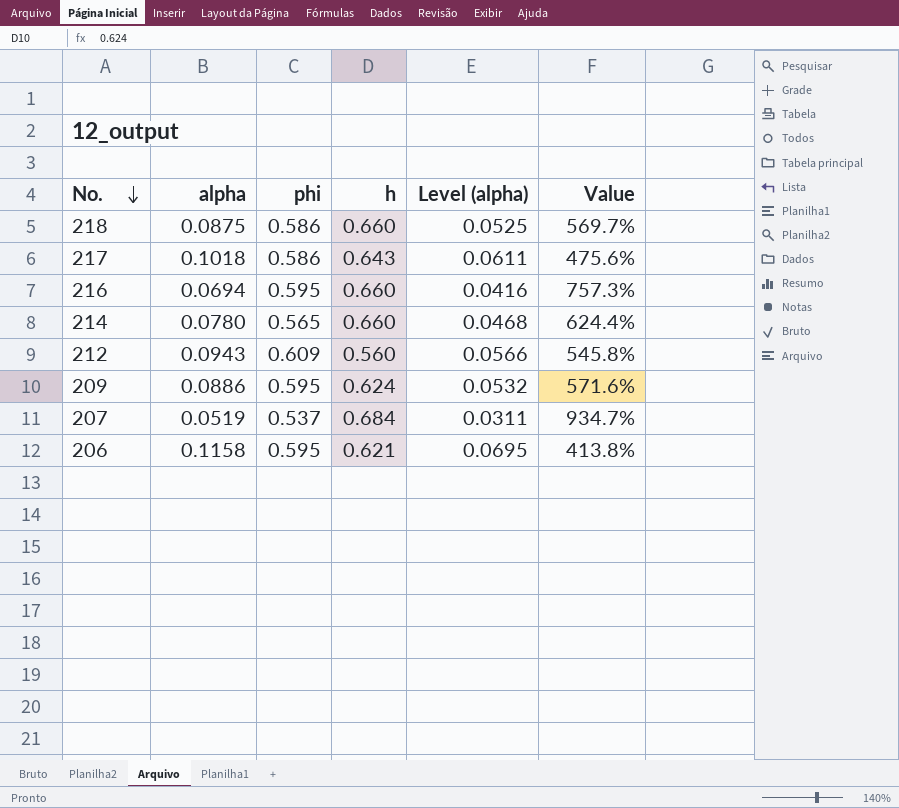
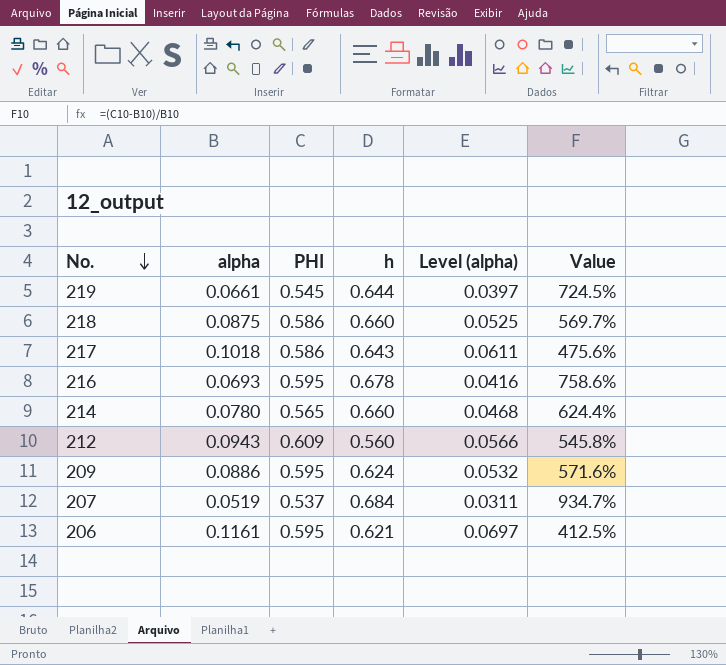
column name: phi -> PHI
row 219: none -> 0.0661 | 0.545 | 0.644 | 0.0397 | 724.5%
216 | alpha: 0.0694 -> 0.0693
216 | h: 0.660 -> 0.678
216 | Value: 757.3% -> 758.6%
206 | alpha: 0.1158 -> 0.1161
206 | Level (alpha): 0.0695 -> 0.0697
206 | Value: 413.8% -> 412.5%

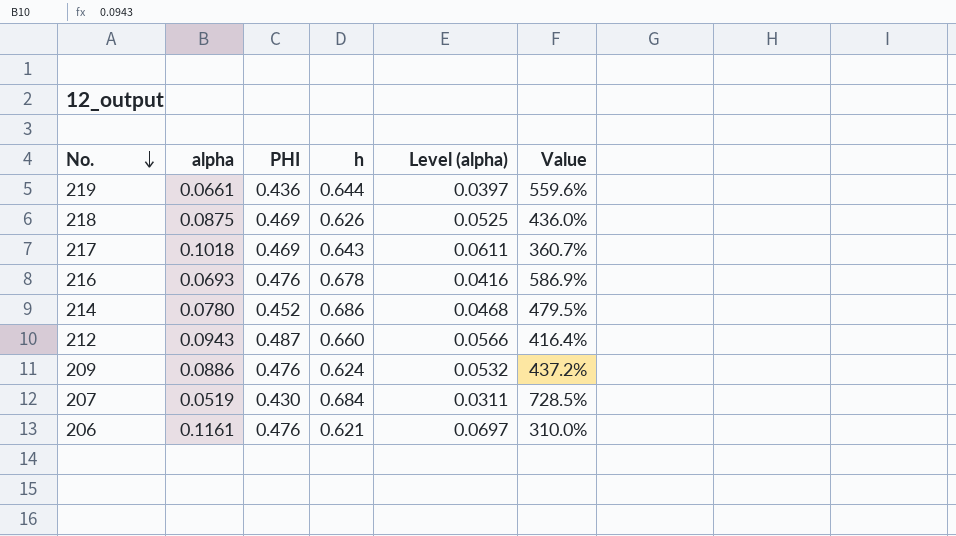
219 | PHI: 0.545 -> 0.436
219 | Value: 724.5% -> 559.6%
218 | PHI: 0.586 -> 0.469
218 | h: 0.660 -> 0.626
218 | Value: 569.7% -> 436.0%
217 | PHI: 0.586 -> 0.469
217 | Value: 475.6% -> 360.7%
216 | PHI: 0.595 -> 0.476
216 | Value: 758.6% -> 586.9%
214 | PHI: 0.565 -> 0.452
214 | h: 0.660 -> 0.686
214 | Value: 624.4% -> 479.5%
212 | PHI: 0.609 -> 0.487
212 | h: 0.560 -> 0.660
212 | Value: 545.8% -> 416.4%
209 | PHI: 0.595 -> 0.476
209 | Value: 571.6% -> 437.2%
207 | PHI: 0.537 -> 0.430
207 | Value: 934.7% -> 728.5%
206 | PHI: 0.595 -> 0.476
206 | Value: 412.5% -> 310.0%

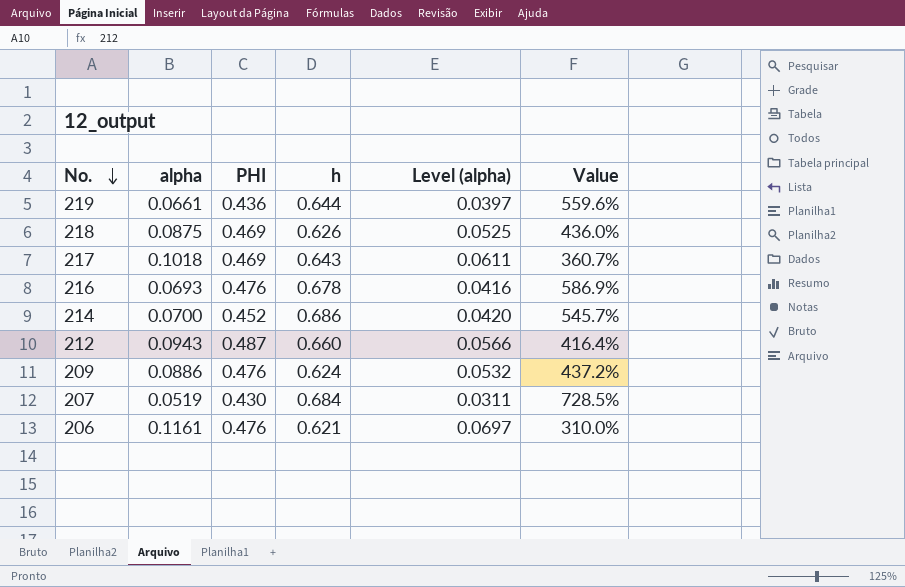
214 | alpha: 0.0780 -> 0.0700
214 | Level (alpha): 0.0468 -> 0.0420
214 | Value: 479.5% -> 545.7%

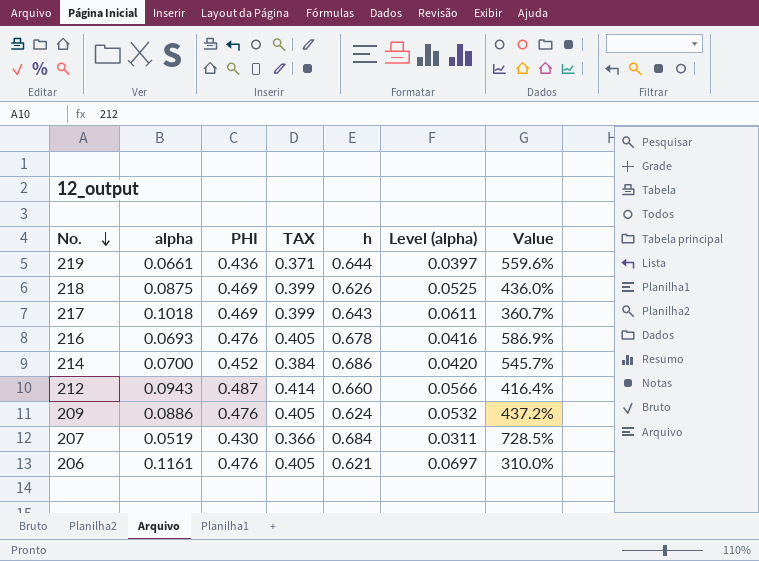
column TAX | formula: none -> [PHI] * 0.85

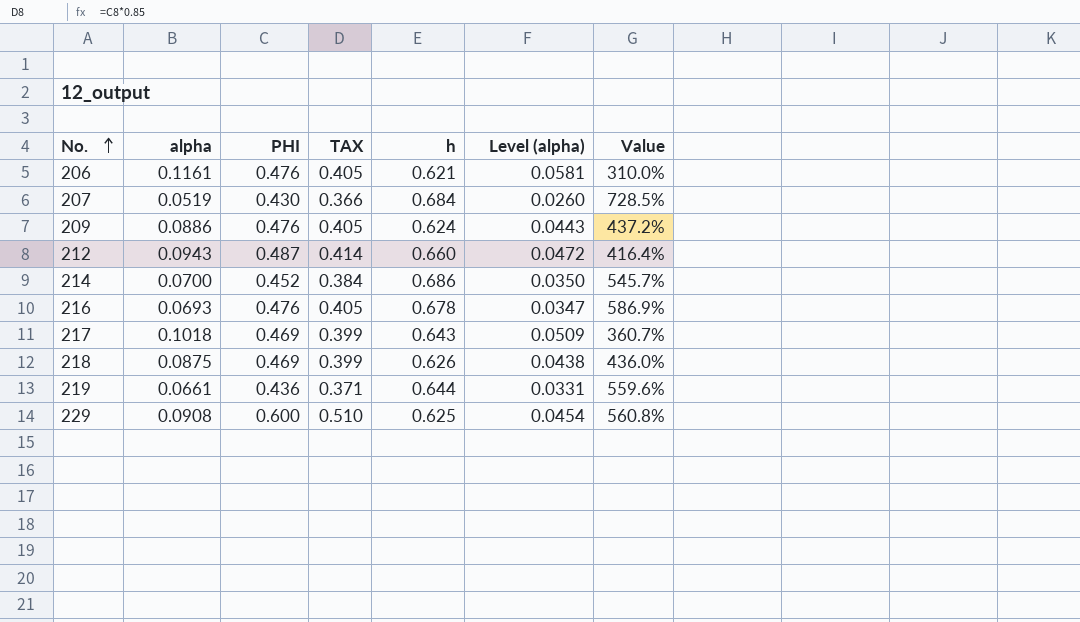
row order: No. descending -> No. ascending
column Level (alpha) | formula: [alpha] * 0.6 -> [alpha] * 0.5
row 229: none -> 0.0908 | 0.600 | 0.510 | 0.625 | 0.0454 | 560.8%

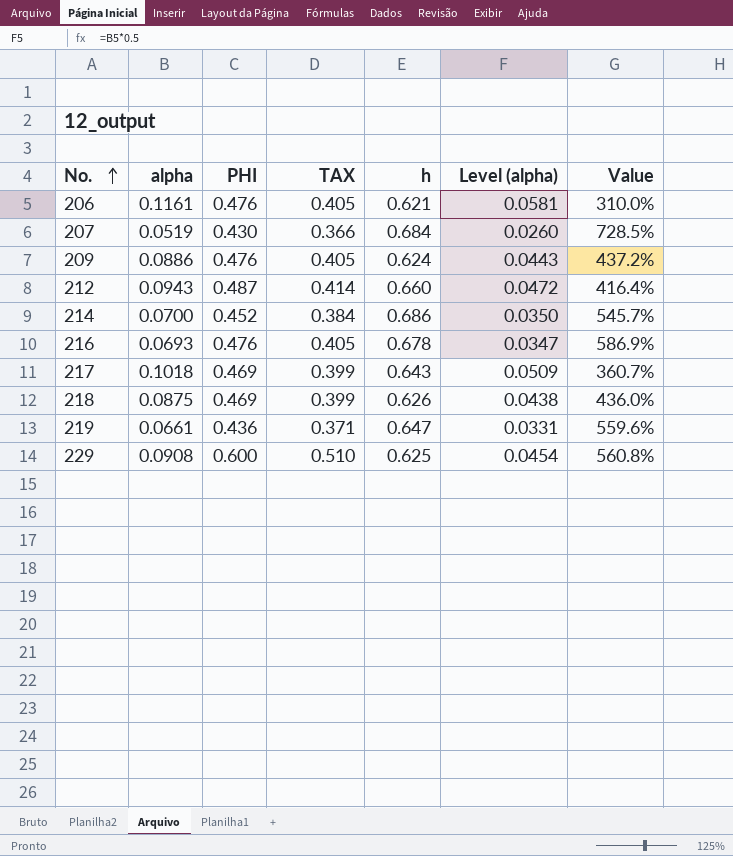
219 | h: 0.644 -> 0.647

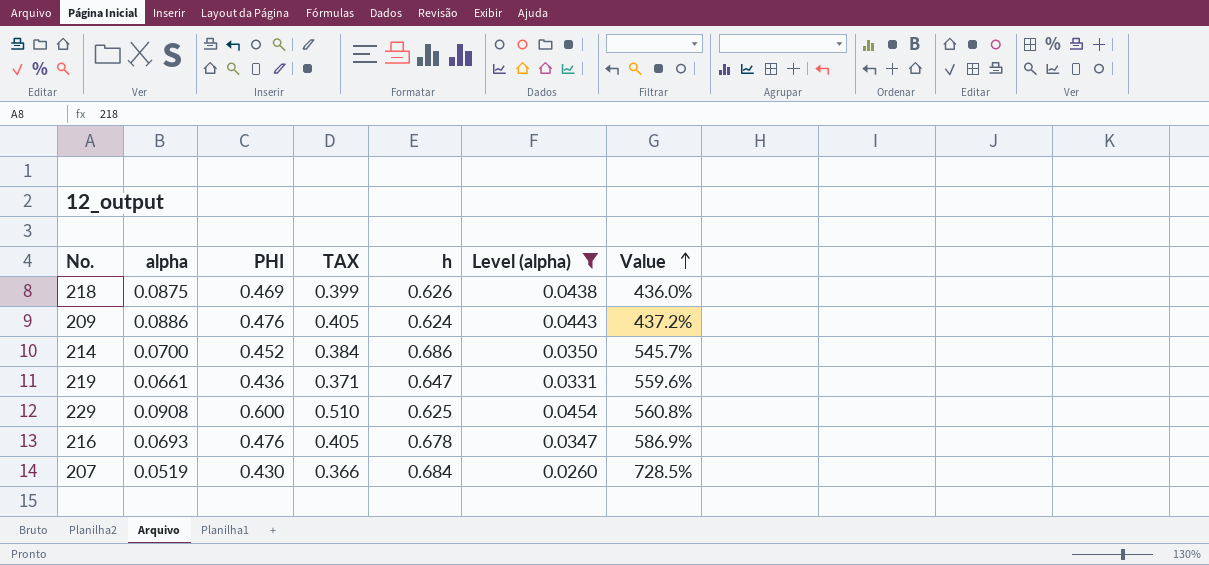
filter: none -> Level (alpha) <= 0.0454
row order: No. ascending -> Value ascending

